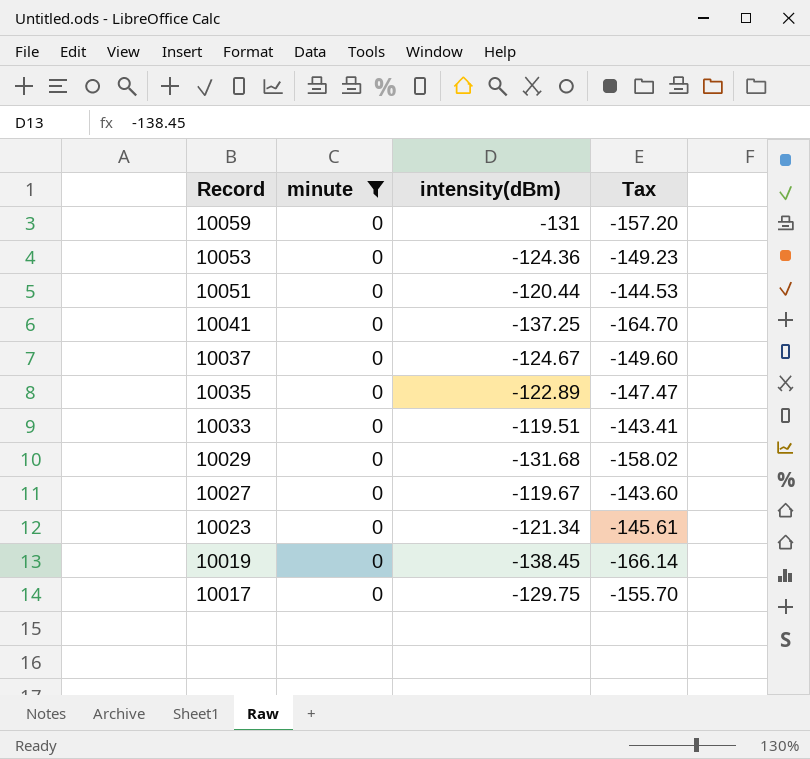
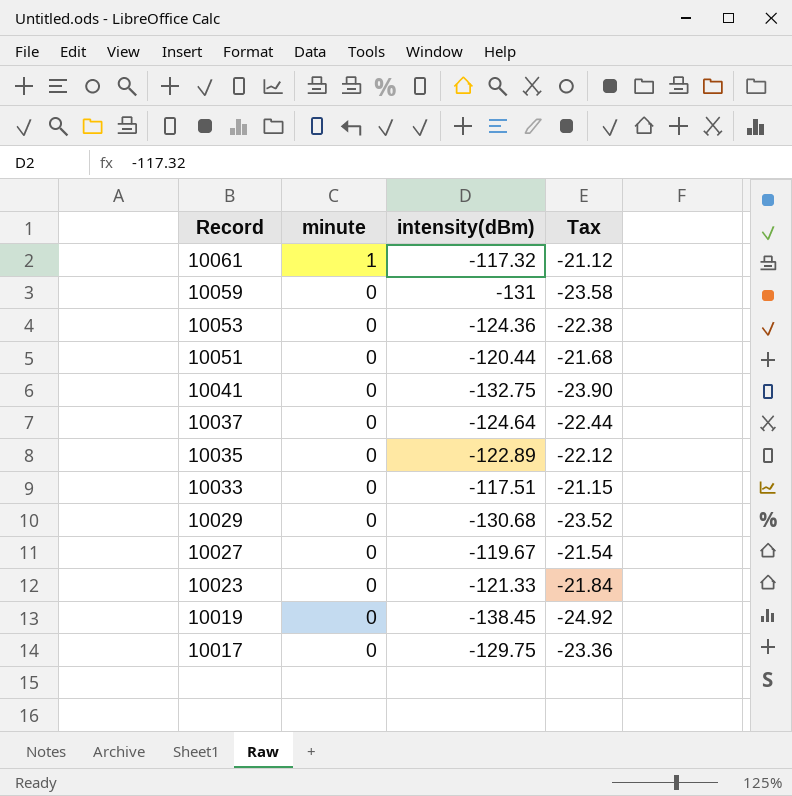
filter: minute = 0 -> none
column Tax | formula: [intensity(dBm)] * 1.2 -> [intensity(dBm)] * 0.18
10041 | intensity(dBm): -137.25 -> -132.75
10037 | intensity(dBm): -124.67 -> -124.64
10033 | intensity(dBm): -119.51 -> -117.51
10029 | intensity(dBm): -131.68 -> -130.68
10023 | intensity(dBm): -121.34 -> -121.33

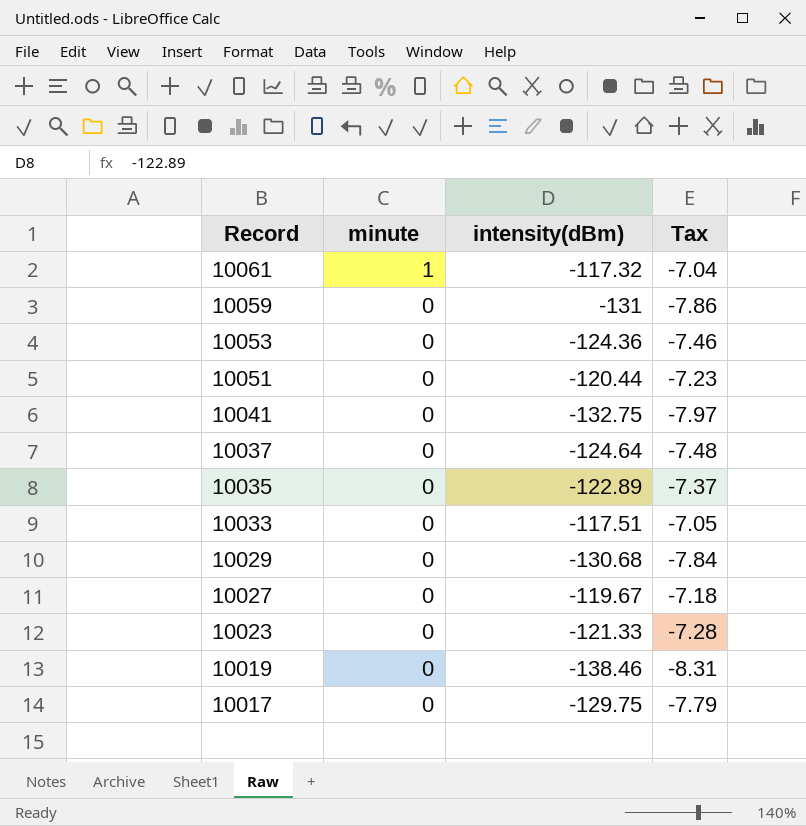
column Tax | formula: [intensity(dBm)] * 0.18 -> [intensity(dBm)] * 0.06
10019 | intensity(dBm): -138.45 -> -138.46

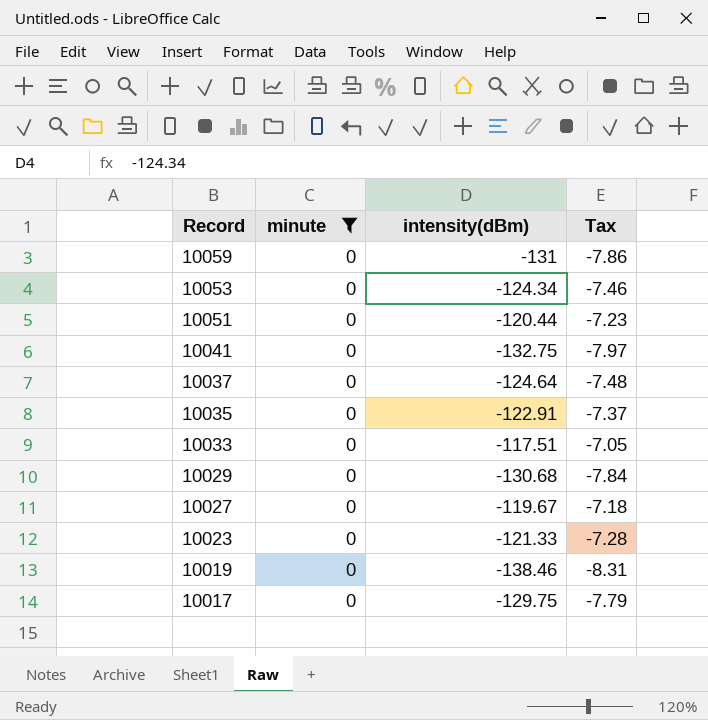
filter: none -> minute = 0
10053 | intensity(dBm): -124.36 -> -124.34
10035 | intensity(dBm): -122.89 -> -122.91

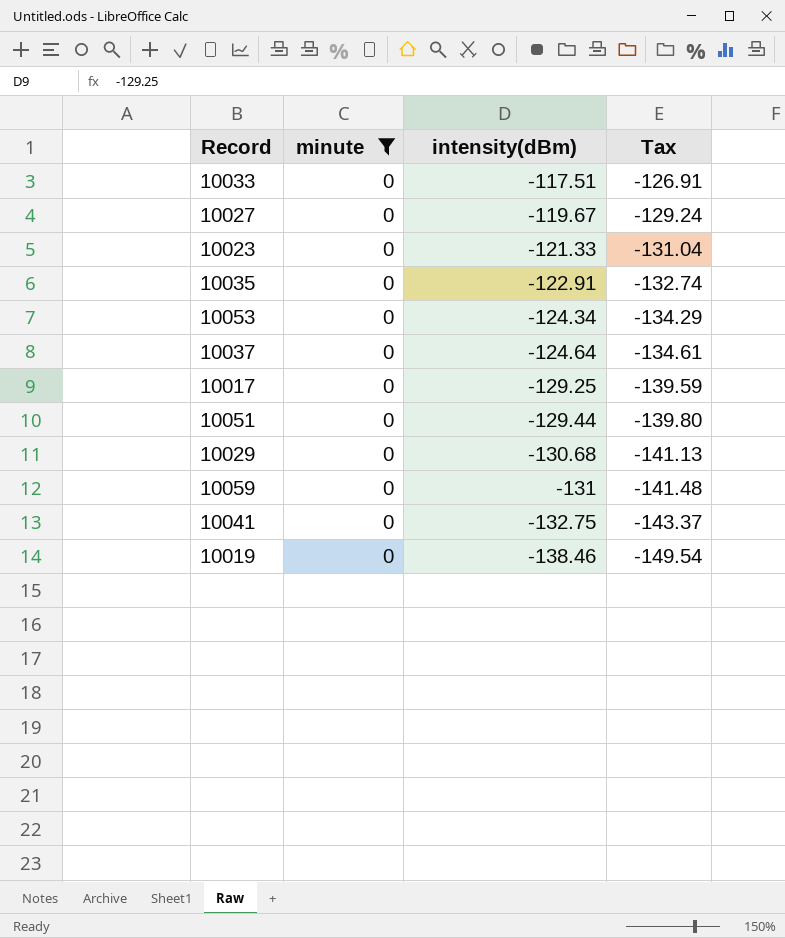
row order: Record descending -> intensity(dBm) descending
column Tax | formula: [intensity(dBm)] * 0.06 -> [intensity(dBm)] * 1.08
10017 | intensity(dBm): -129.75 -> -129.25
10051 | intensity(dBm): -120.44 -> -129.44

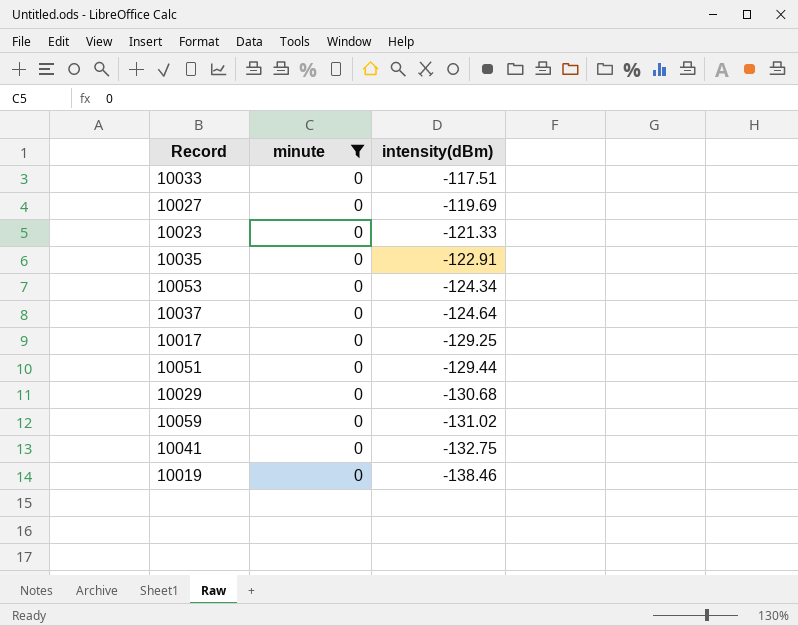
column Tax | formula: [intensity(dBm)] * 1.08 -> none
10027 | intensity(dBm): -119.67 -> -119.69
10059 | intensity(dBm): -131 -> -131.02

